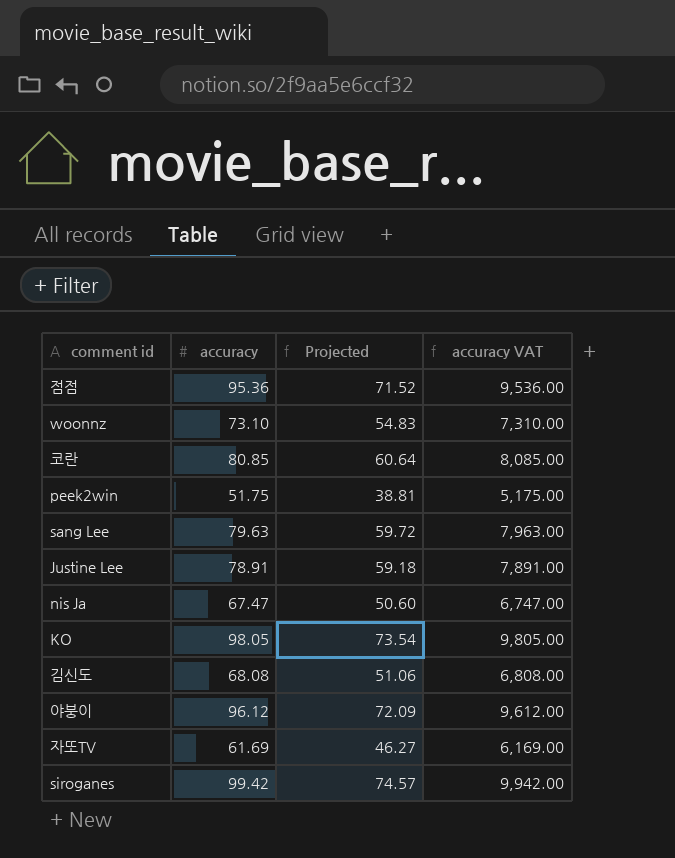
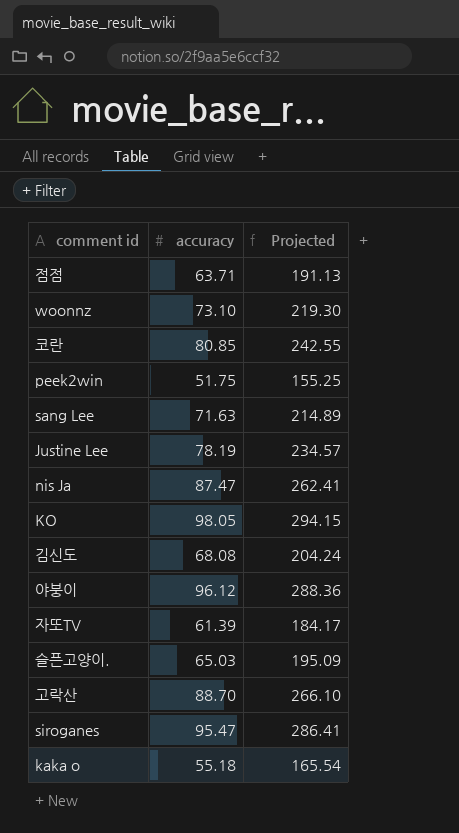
column accuracy VAT | formula: [accuracy] * 100 -> none
column Projected | formula: [accuracy] * 0.75 -> [accuracy] * 3
점점 | accuracy: 95.36 -> 63.71
sang Lee | accuracy: 79.63 -> 71.63
Justine Lee | accuracy: 78.91 -> 78.19
nis Ja | accuracy: 67.47 -> 87.47
자또TV | accuracy: 61.69 -> 61.39
row 슬픈고양이.: none -> 65.03 | 195.09
row 고락산: none -> 88.70 | 266.10
siroganes | accuracy: 99.42 -> 95.47
row kaka o: none -> 55.18 | 165.54

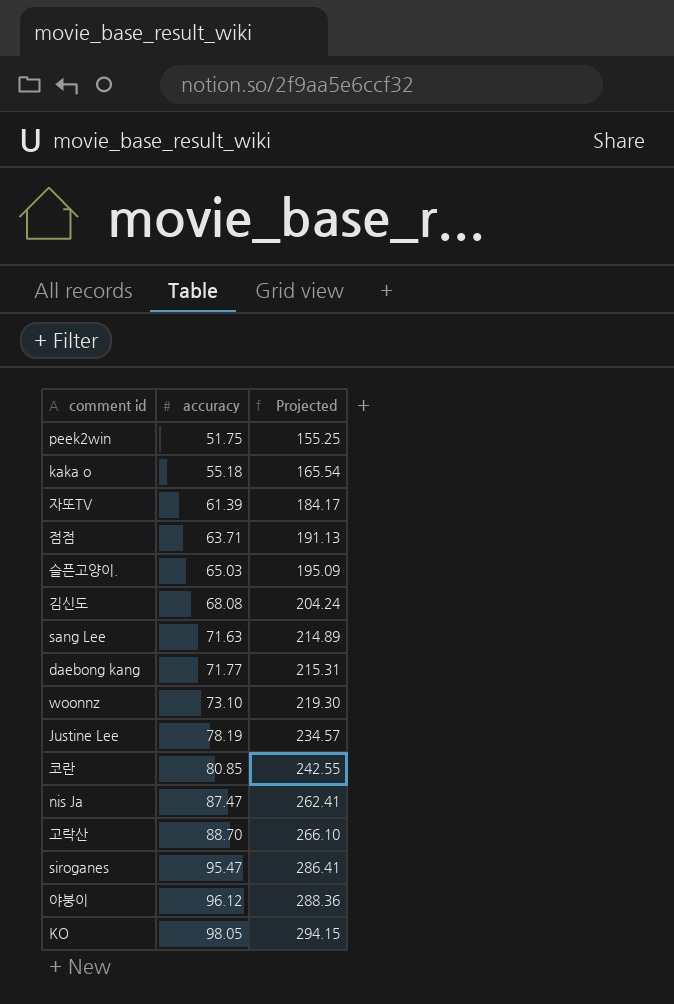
row order: none -> accuracy ascending
row daebong kang: none -> 71.77 | 215.31

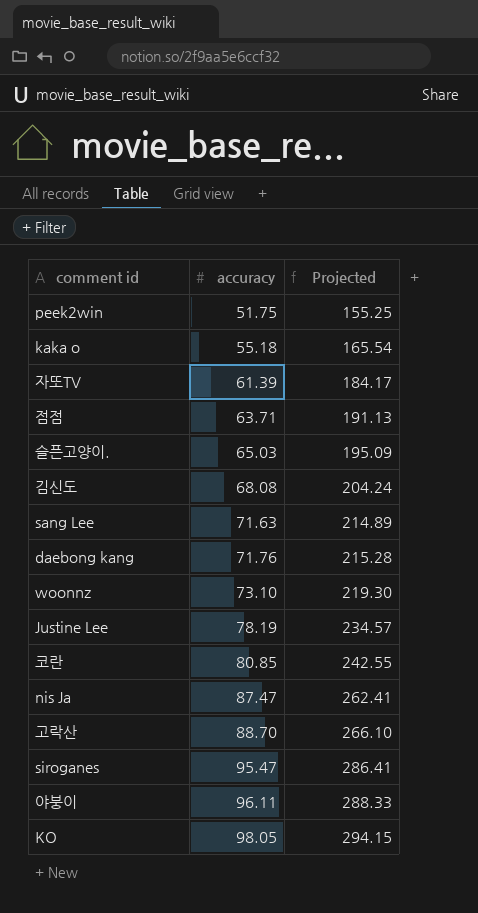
daebong kang | accuracy: 71.77 -> 71.76
daebong kang | Projected: 215.31 -> 215.28
야붕이 | accuracy: 96.12 -> 96.11
야붕이 | Projected: 288.36 -> 288.33

